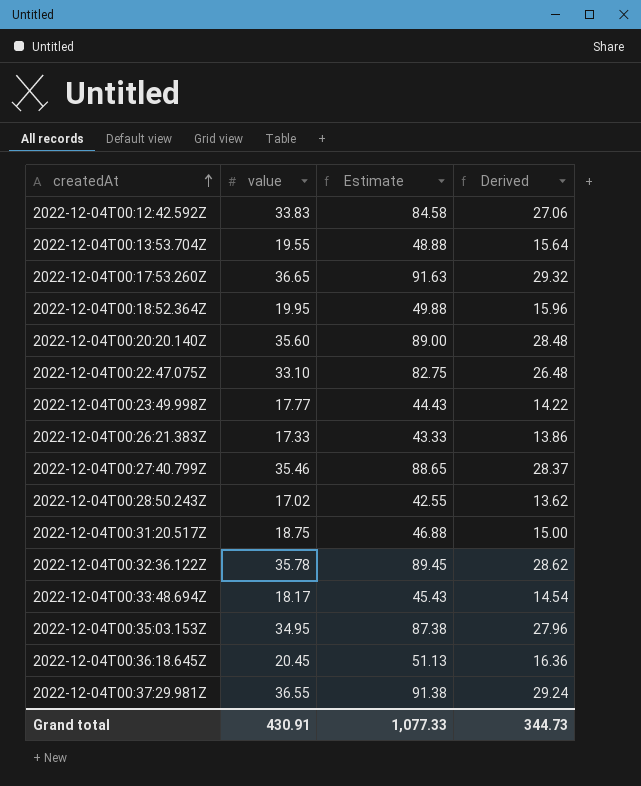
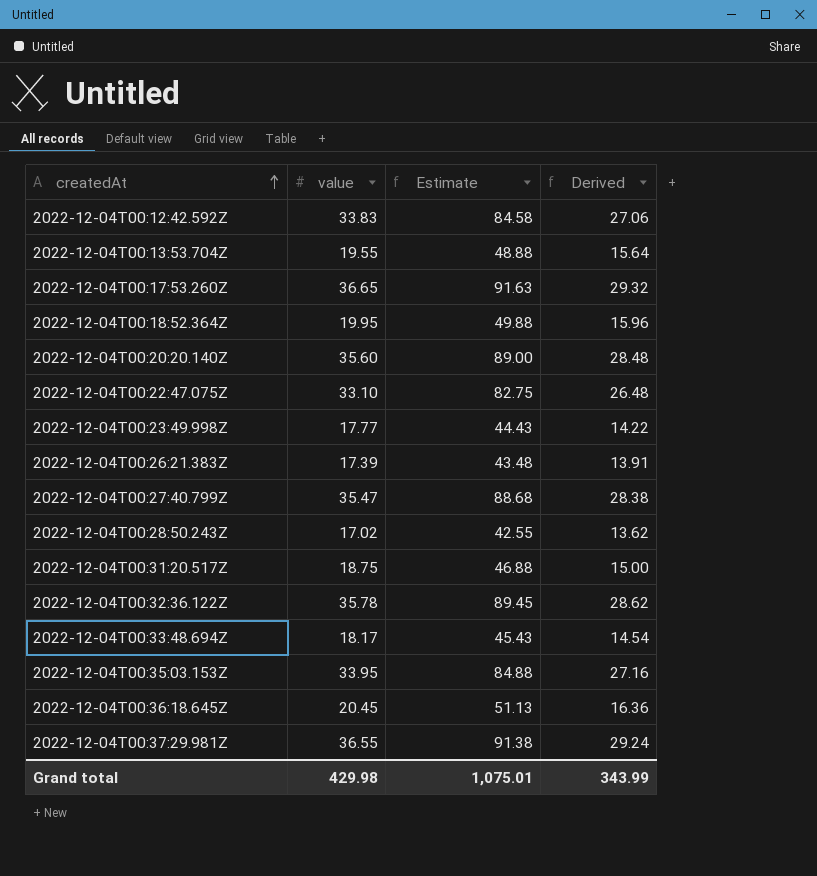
2022-12-04T00:26:21.383Z | value: 17.33 -> 17.39
2022-12-04T00:26:21.383Z | Estimate: 43.33 -> 43.48
2022-12-04T00:26:21.383Z | Derived: 13.86 -> 13.91
2022-12-04T00:27:40.799Z | value: 35.46 -> 35.47
2022-12-04T00:27:40.799Z | Estimate: 88.65 -> 88.68
2022-12-04T00:27:40.799Z | Derived: 28.37 -> 28.38
2022-12-04T00:35:03.153Z | value: 34.95 -> 33.95
2022-12-04T00:35:03.153Z | Estimate: 87.38 -> 84.88
2022-12-04T00:35:03.153Z | Derived: 27.96 -> 27.16
Grand total | value: 430.91 -> 429.98
Grand total | Estimate: 1,077.33 -> 1,075.01
Grand total | Derived: 344.73 -> 343.99

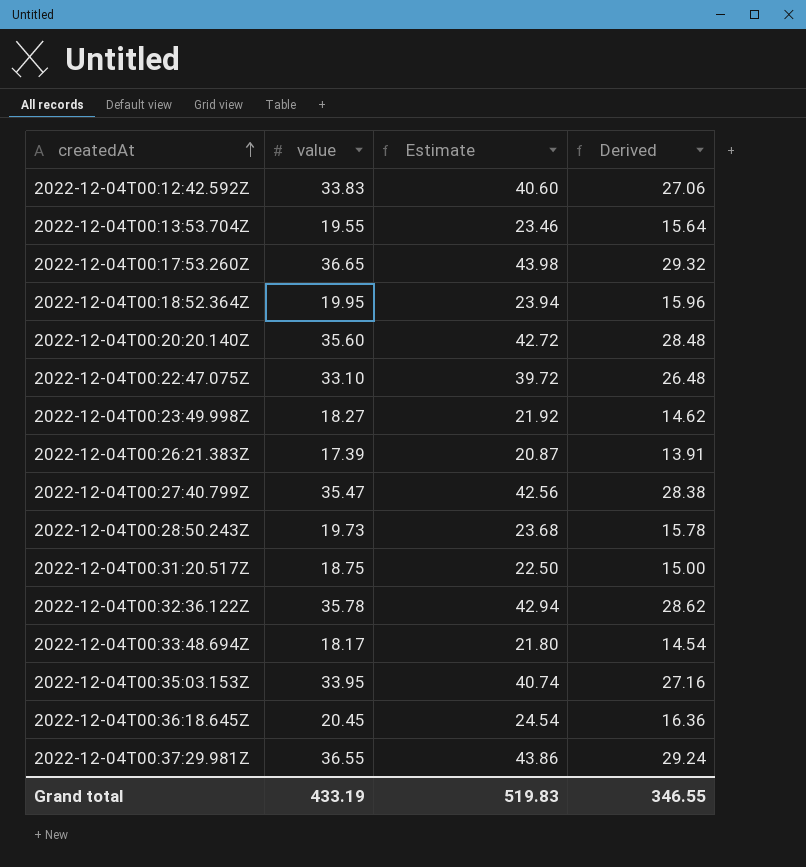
column Estimate | formula: [value] * 2.5 -> [value] * 1.2
2022-12-04T00:23:49.998Z | value: 17.77 -> 18.27
2022-12-04T00:23:49.998Z | Derived: 14.22 -> 14.62
2022-12-04T00:28:50.243Z | value: 17.02 -> 19.73
2022-12-04T00:28:50.243Z | Derived: 13.62 -> 15.78
Grand total | value: 429.98 -> 433.19
Grand total | Estimate: 1,075.01 -> 519.83
Grand total | Derived: 343.99 -> 346.55

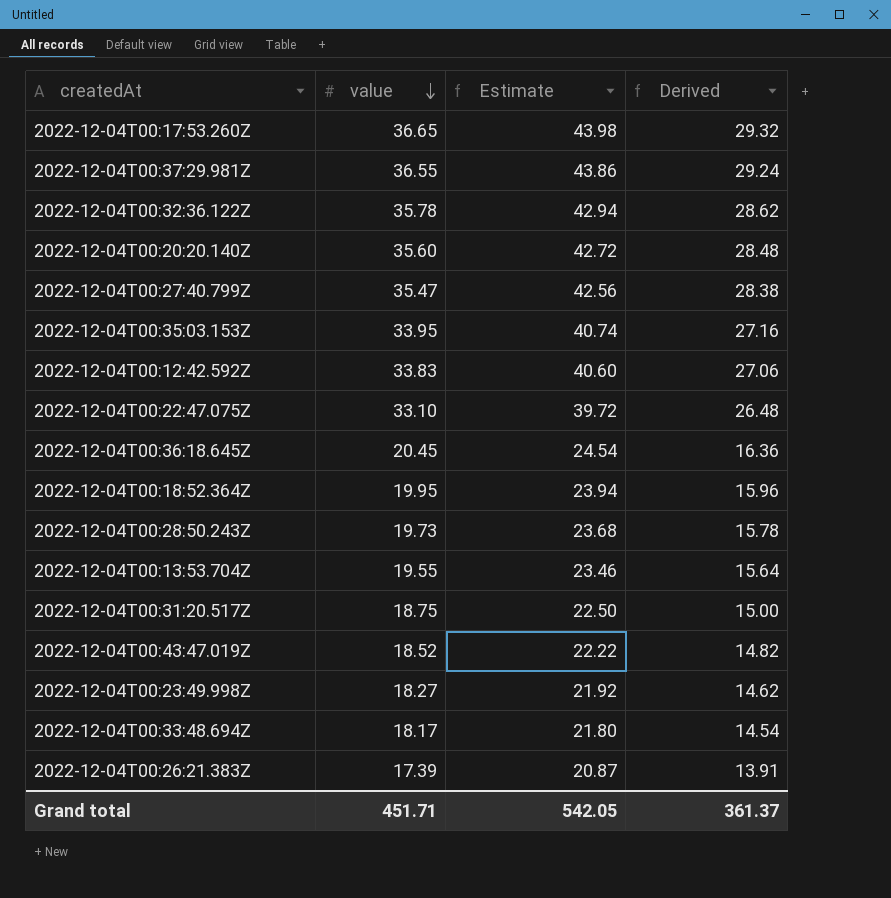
row order: createdAt ascending -> value descending
row 2022-12-04T00:43:47.019Z: none -> 18.52 | 22.22 | 14.82
Grand total | value: 433.19 -> 451.71
Grand total | Estimate: 519.83 -> 542.05
Grand total | Derived: 346.55 -> 361.37

